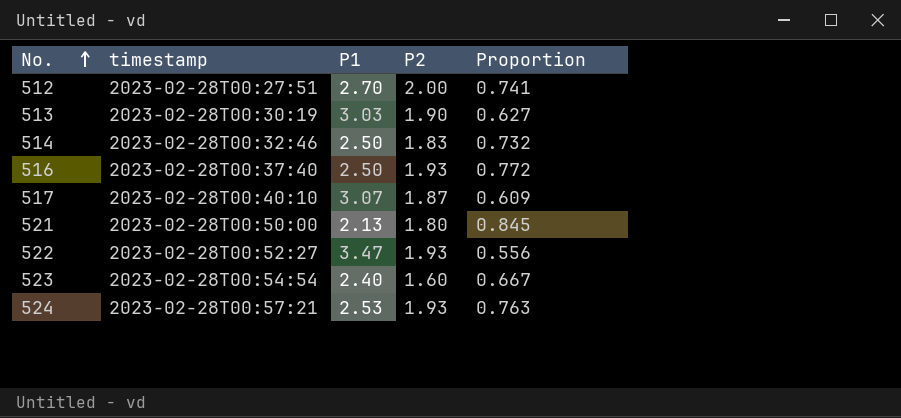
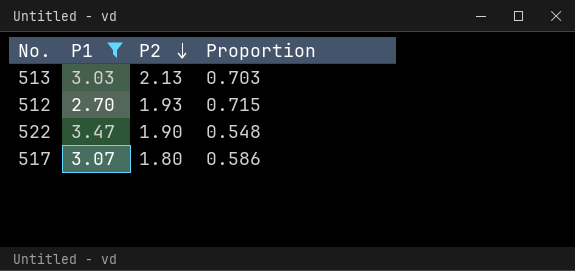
filter: none -> P1 >= 2.70
row order: No. ascending -> P2 descending
column timestamp | position: 2 -> none
513 | P2: 1.90 -> 2.13
513 | Proportion: 0.627 -> 0.703
512 | P2: 2.00 -> 1.93
512 | Proportion: 0.741 -> 0.715
522 | P2: 1.93 -> 1.90
522 | Proportion: 0.556 -> 0.548
517 | P2: 1.87 -> 1.80
517 | Proportion: 0.609 -> 0.586

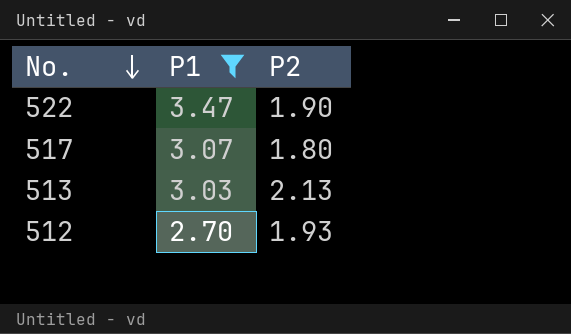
row order: P2 descending -> No. descending
column Proportion | formula: [P2] / [P1] -> none

